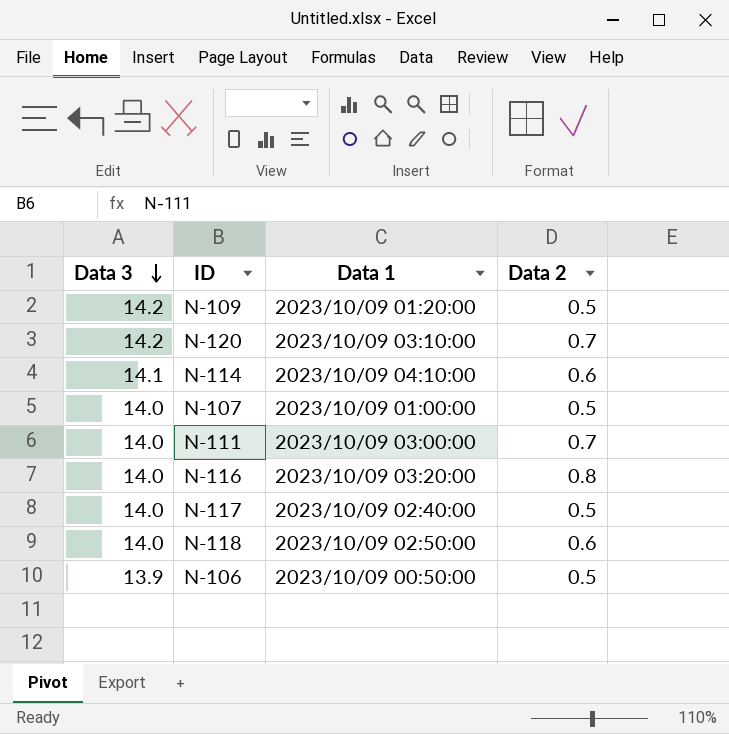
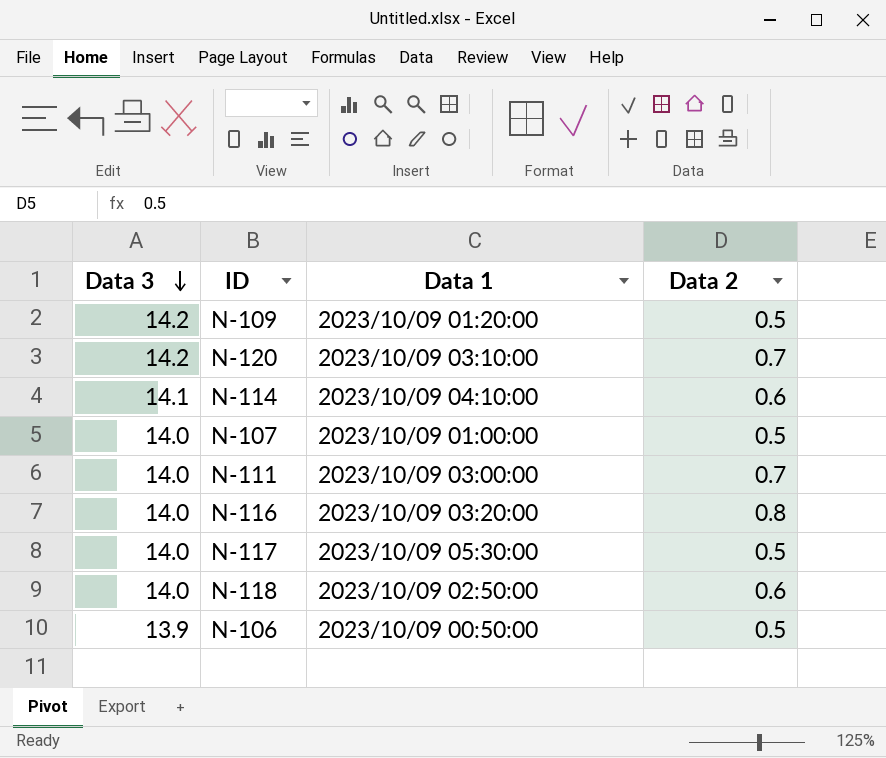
N-117 | Data 1: 2023/10/09 02:40:00 -> 2023/10/09 05:30:00

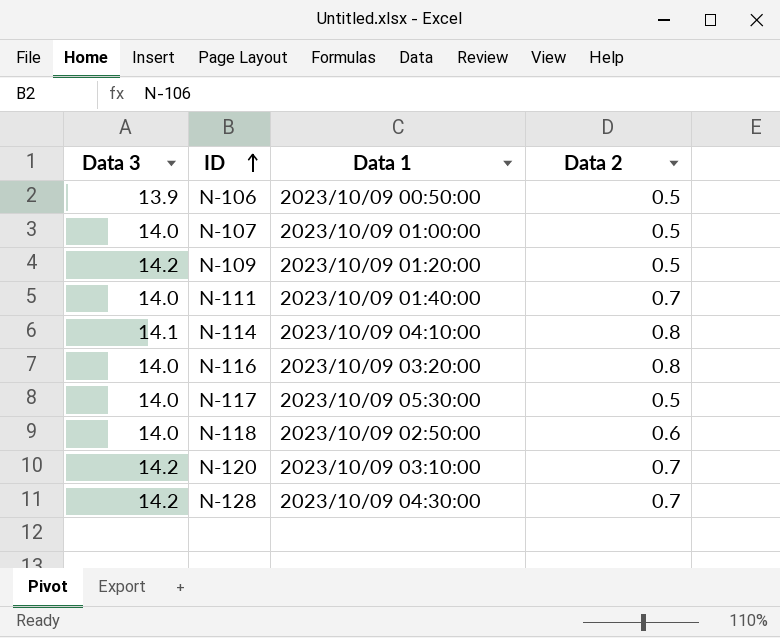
row order: Data 3 descending -> ID ascending
N-111 | Data 1: 2023/10/09 03:00:00 -> 2023/10/09 01:40:00
N-114 | Data 2: 0.6 -> 0.8
row N-128: none -> 14.2 | 2023/10/09 04:30:00 | 0.7

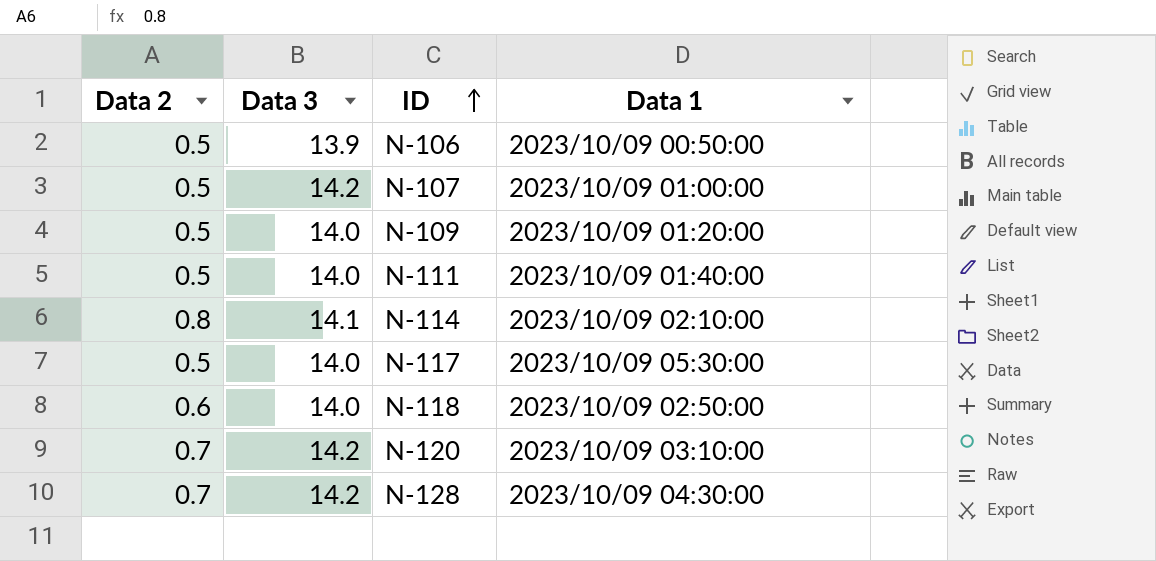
column Data 2 | position: 4 -> 1
row N-116: 14.0 | 2023/10/09 03:20:00 | 0.8 -> none
N-107 | Data 3: 14.0 -> 14.2
N-109 | Data 3: 14.2 -> 14.0
N-111 | Data 2: 0.7 -> 0.5
N-114 | Data 1: 2023/10/09 04:10:00 -> 2023/10/09 02:10:00

